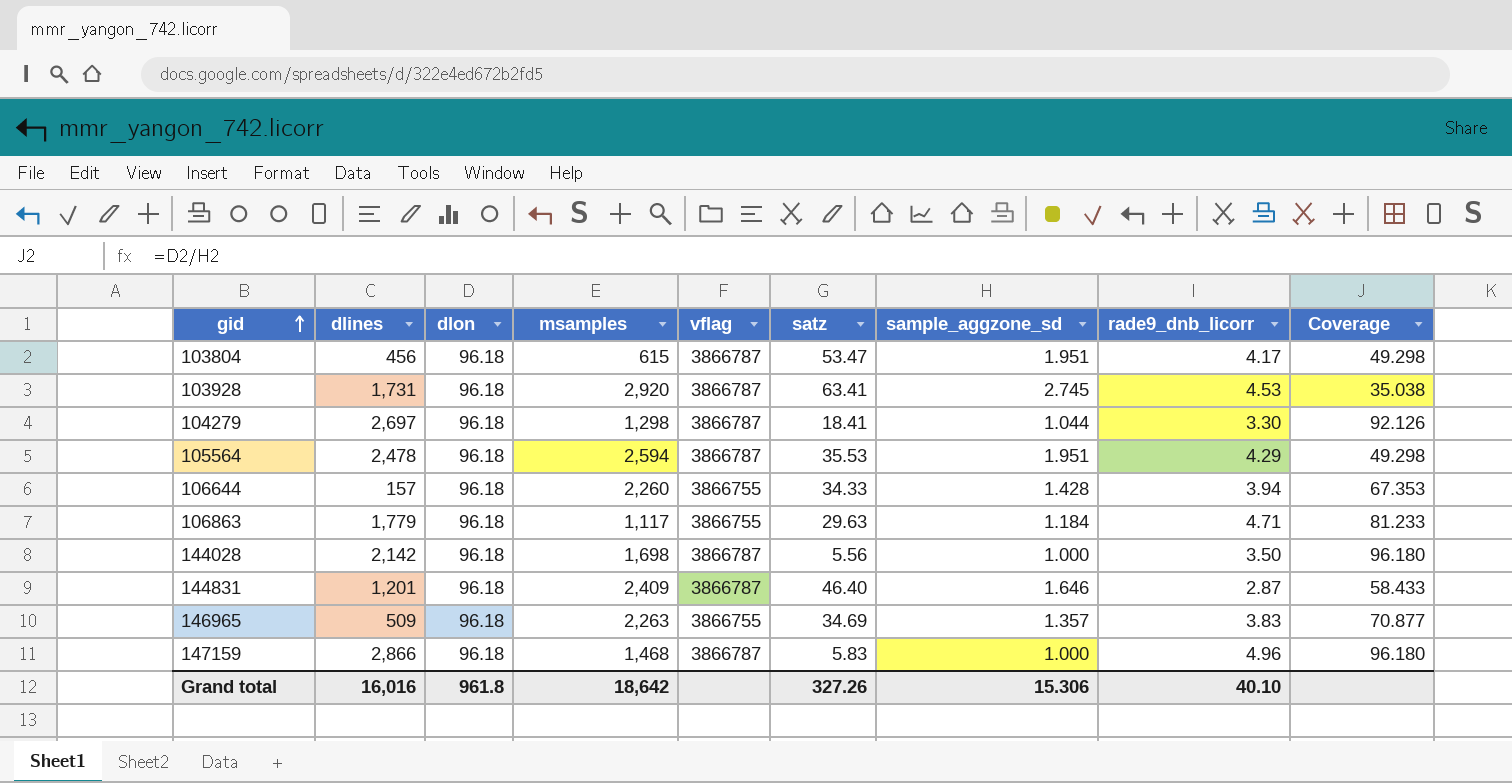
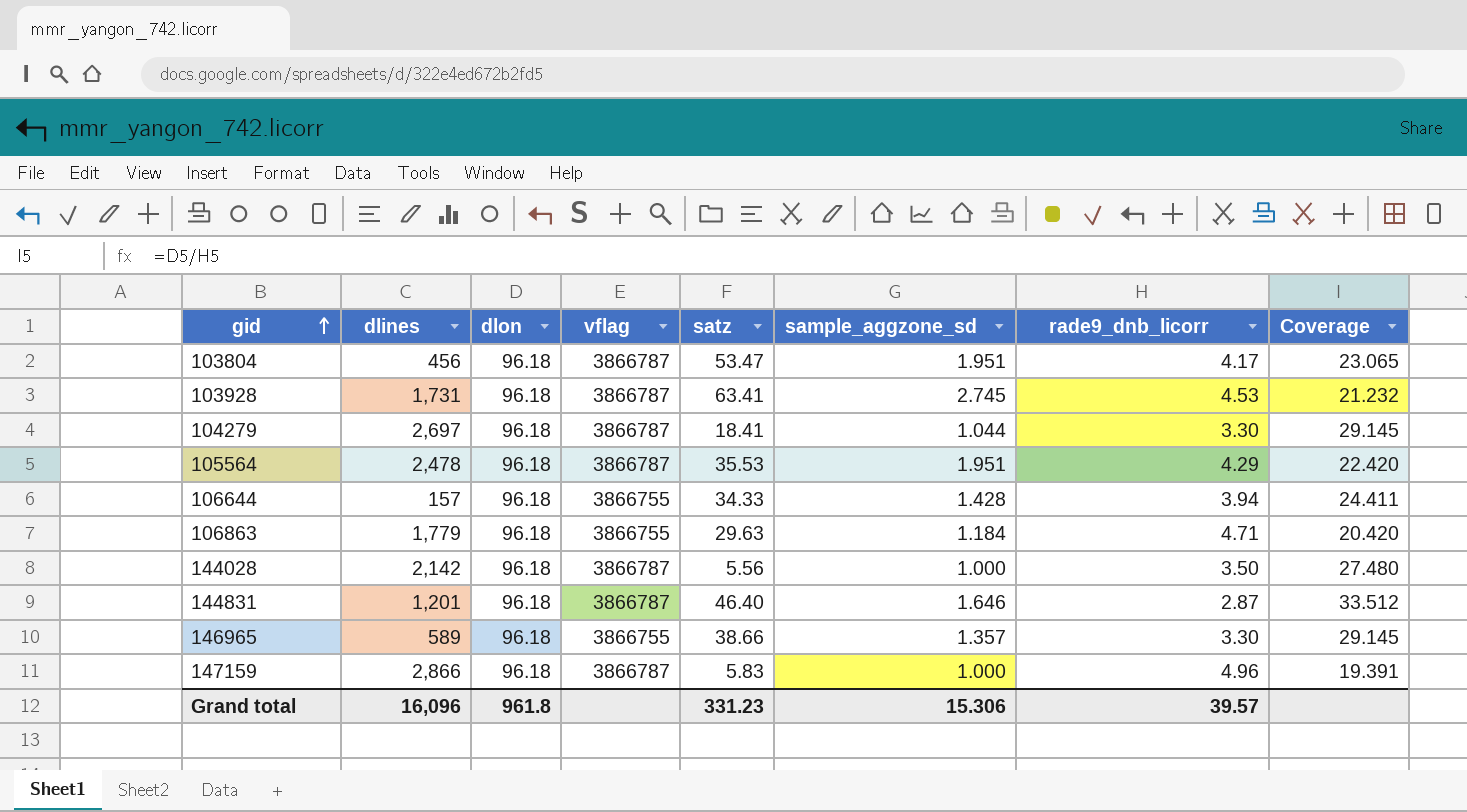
column msamples | position: 4 -> none
column Coverage | formula: [dlon] / [sample_aggzone_sd] -> [dlon] / [rade9_dnb_licorr]
146965 | dlines: 509 -> 589
146965 | satz: 34.69 -> 38.66
146965 | rade9_dnb_licorr: 3.83 -> 3.30
Grand total | dlines: 16,016 -> 16,096
Grand total | satz: 327.26 -> 331.23
Grand total | rade9_dnb_licorr: 40.10 -> 39.57

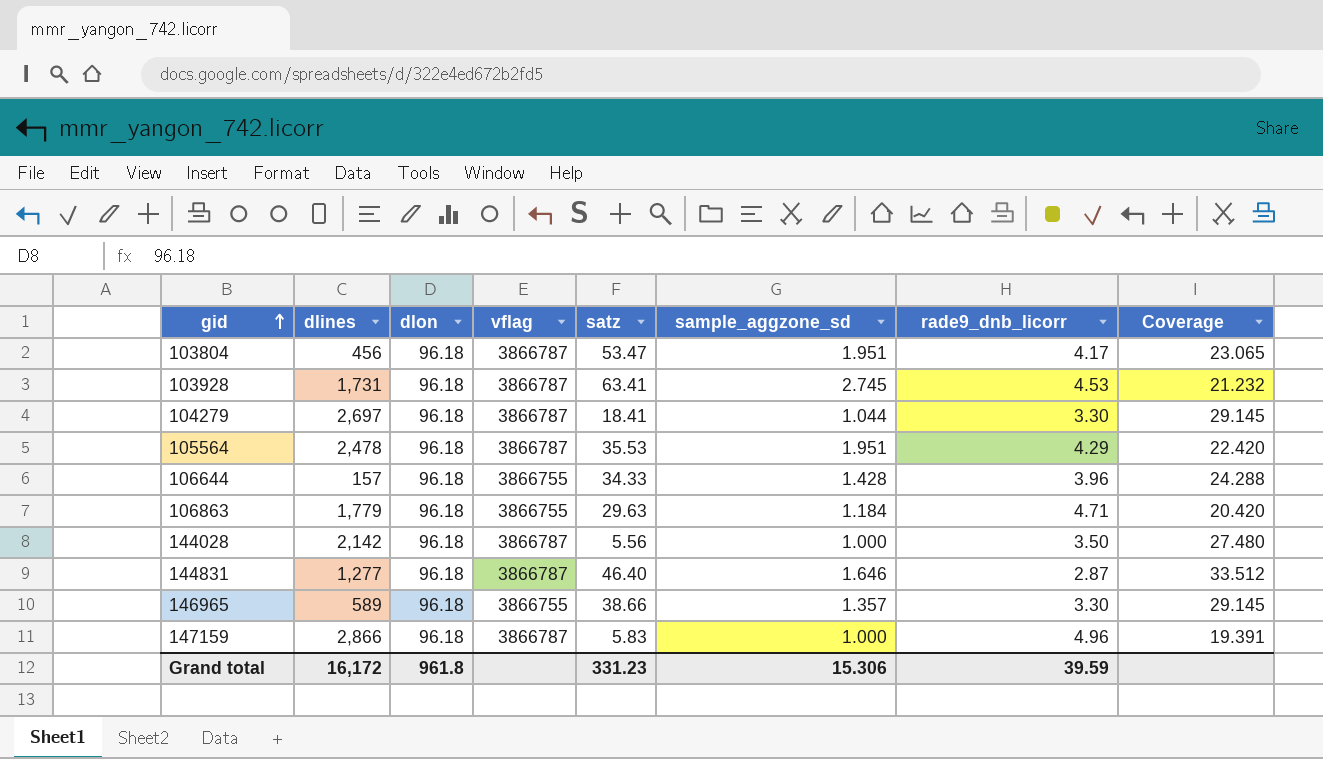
106644 | rade9_dnb_licorr: 3.94 -> 3.96
106644 | Coverage: 24.411 -> 24.288
144831 | dlines: 1,201 -> 1,277
Grand total | dlines: 16,096 -> 16,172
Grand total | rade9_dnb_licorr: 39.57 -> 39.59

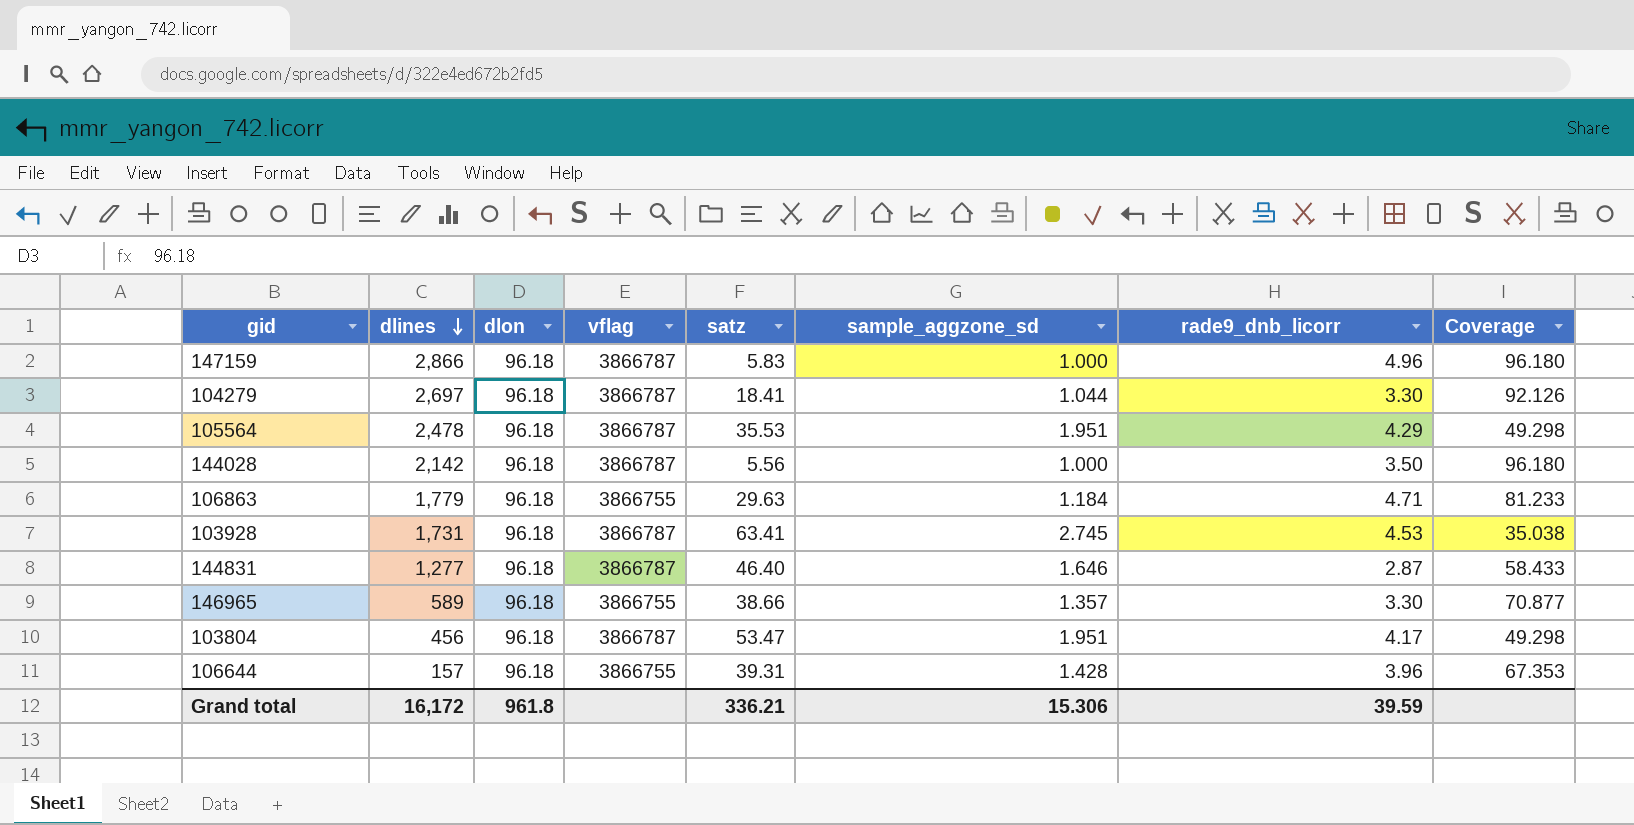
row order: gid ascending -> dlines descending
column Coverage | formula: [dlon] / [rade9_dnb_licorr] -> [dlon] / [sample_aggzone_sd]
106644 | satz: 34.33 -> 39.31
Grand total | satz: 331.23 -> 336.21

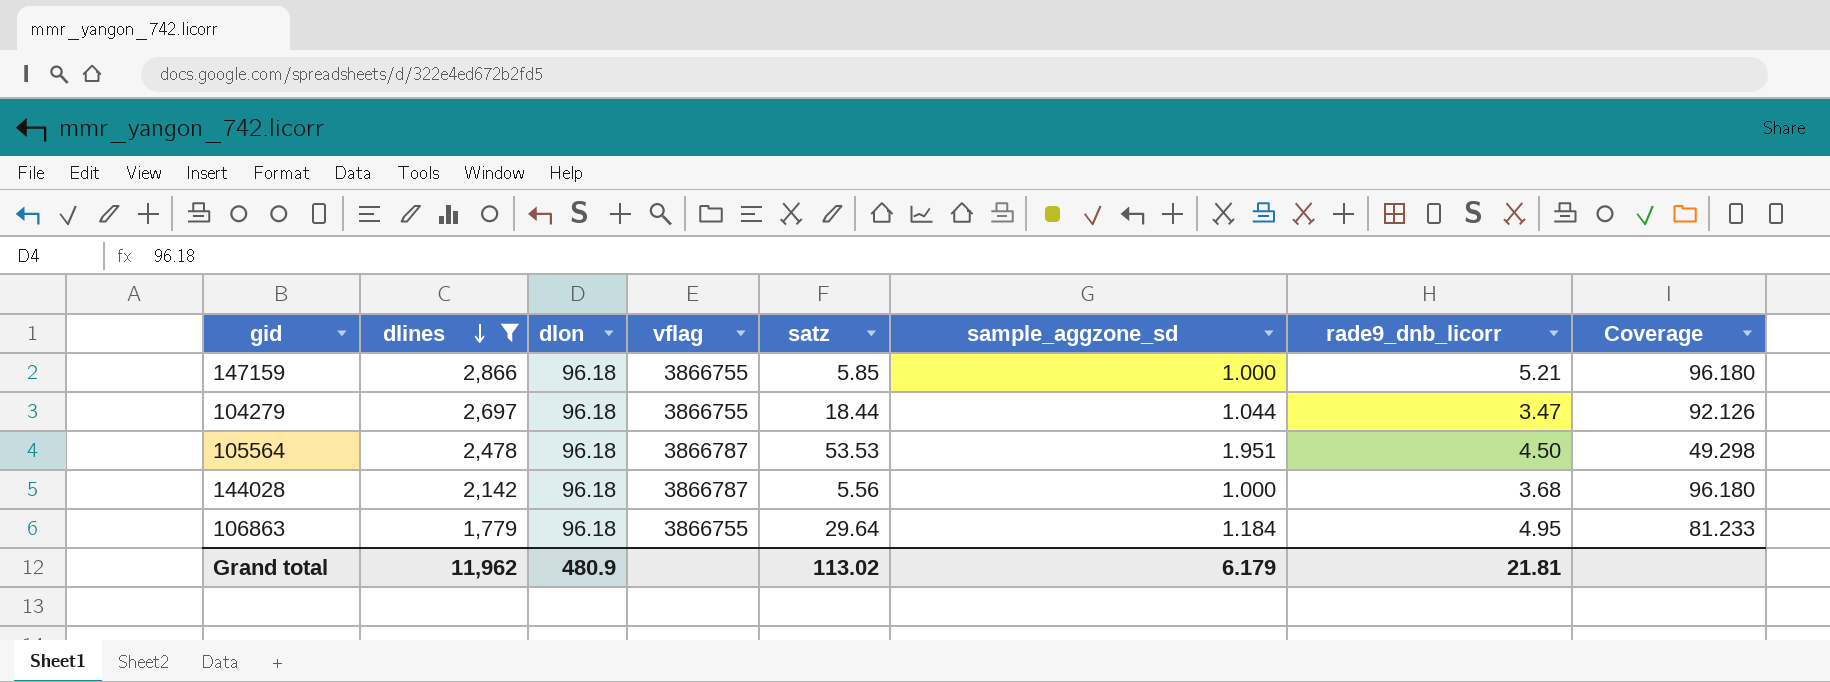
filter: none -> dlines >= 1,779
147159 | vflag: 3866787 -> 3866755
147159 | satz: 5.83 -> 5.85
147159 | rade9_dnb_licorr: 4.96 -> 5.21
104279 | vflag: 3866787 -> 3866755
104279 | satz: 18.41 -> 18.44
104279 | rade9_dnb_licorr: 3.30 -> 3.47
105564 | satz: 35.53 -> 53.53
105564 | rade9_dnb_licorr: 4.29 -> 4.50
144028 | rade9_dnb_licorr: 3.50 -> 3.68
106863 | satz: 29.63 -> 29.64
106863 | rade9_dnb_licorr: 4.71 -> 4.95
Grand total | dlines: 16,172 -> 11,962
Grand total | dlon: 961.8 -> 480.9
Grand total | satz: 336.21 -> 113.02
Grand total | sample_aggzone_sd: 15.306 -> 6.179
Grand total | rade9_dnb_licorr: 39.59 -> 21.81

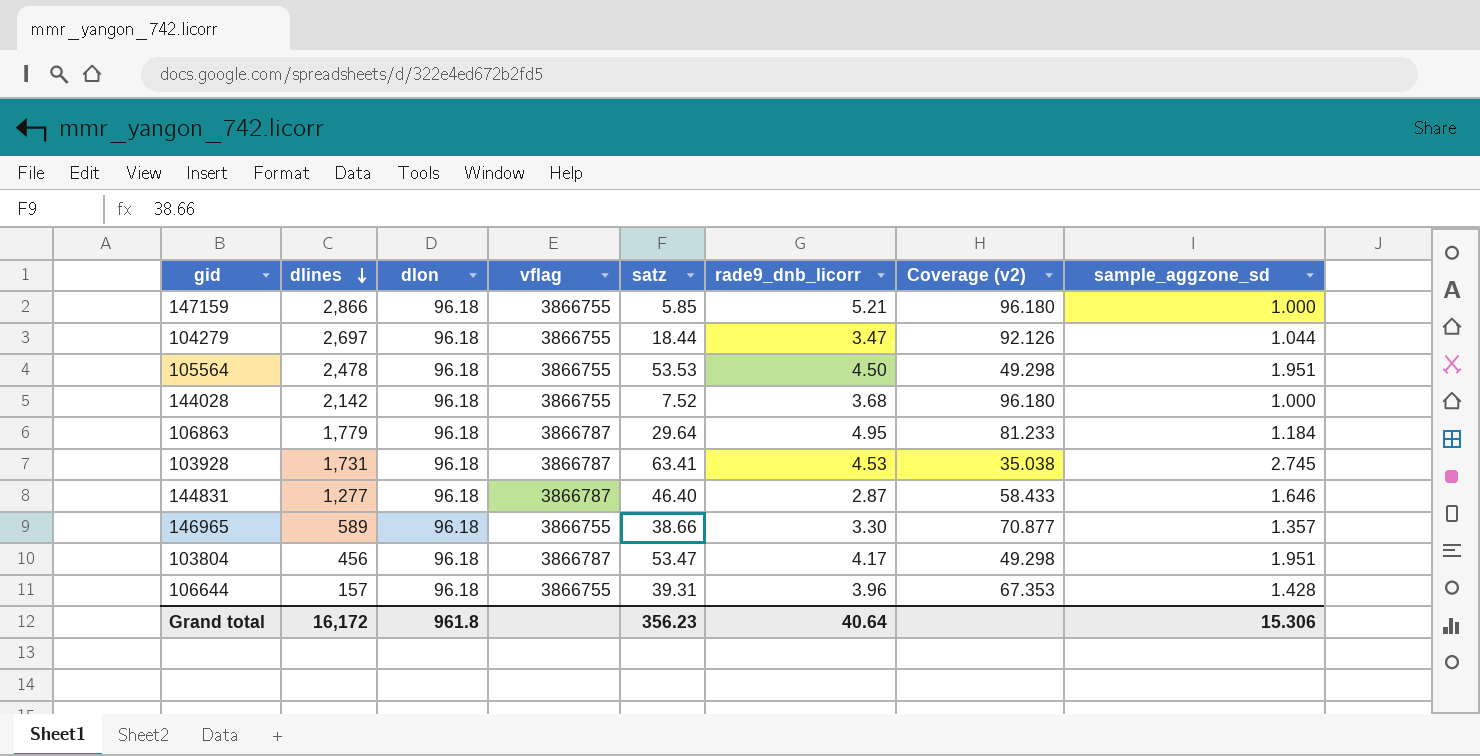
filter: dlines >= 1,779 -> none
column name: Coverage -> Coverage (v2)
column sample_aggzone_sd | position: 6 -> 8
105564 | vflag: 3866787 -> 3866755
144028 | vflag: 3866787 -> 3866755
144028 | satz: 5.56 -> 7.52
106863 | vflag: 3866755 -> 3866787
Grand total | dlines: 11,962 -> 16,172
Grand total | dlon: 480.9 -> 961.8
Grand total | satz: 113.02 -> 356.23
Grand total | rade9_dnb_licorr: 21.81 -> 40.64
Grand total | sample_aggzone_sd: 6.179 -> 15.306

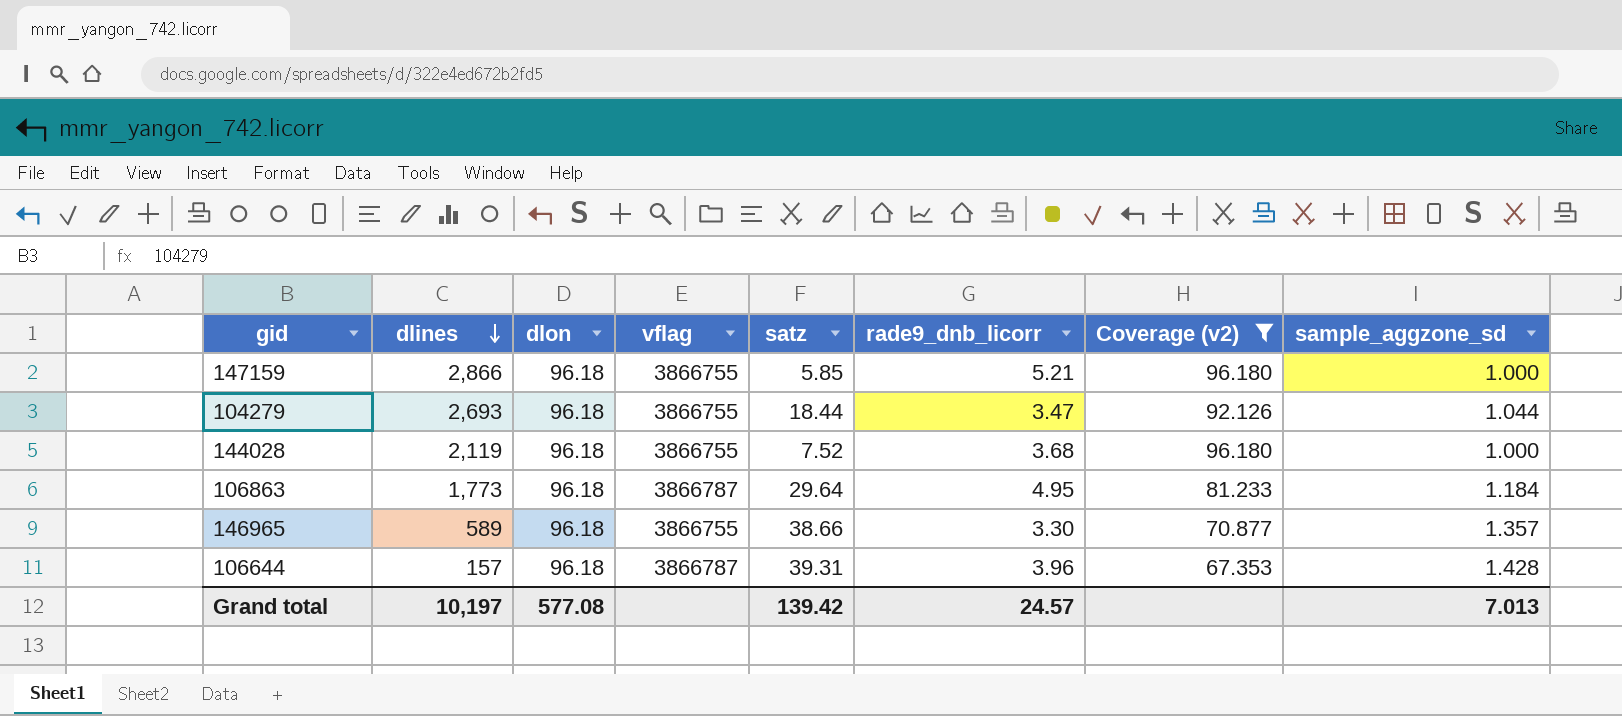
filter: none -> Coverage (v2) >= 67.353
104279 | dlines: 2,697 -> 2,693
144028 | dlines: 2,142 -> 2,119
106863 | dlines: 1,779 -> 1,773
106644 | vflag: 3866755 -> 3866787
Grand total | dlines: 16,172 -> 10,197
Grand total | dlon: 961.8 -> 577.08
Grand total | satz: 356.23 -> 139.42
Grand total | rade9_dnb_licorr: 40.64 -> 24.57
Grand total | sample_aggzone_sd: 15.306 -> 7.013

